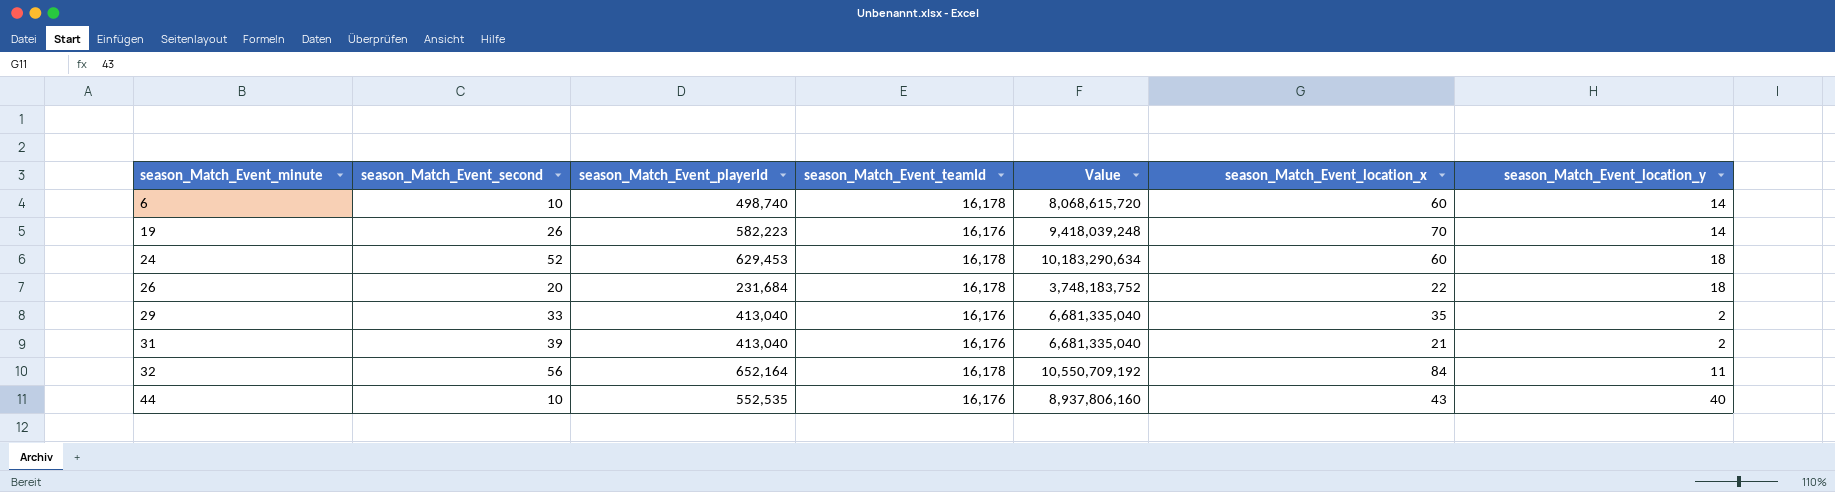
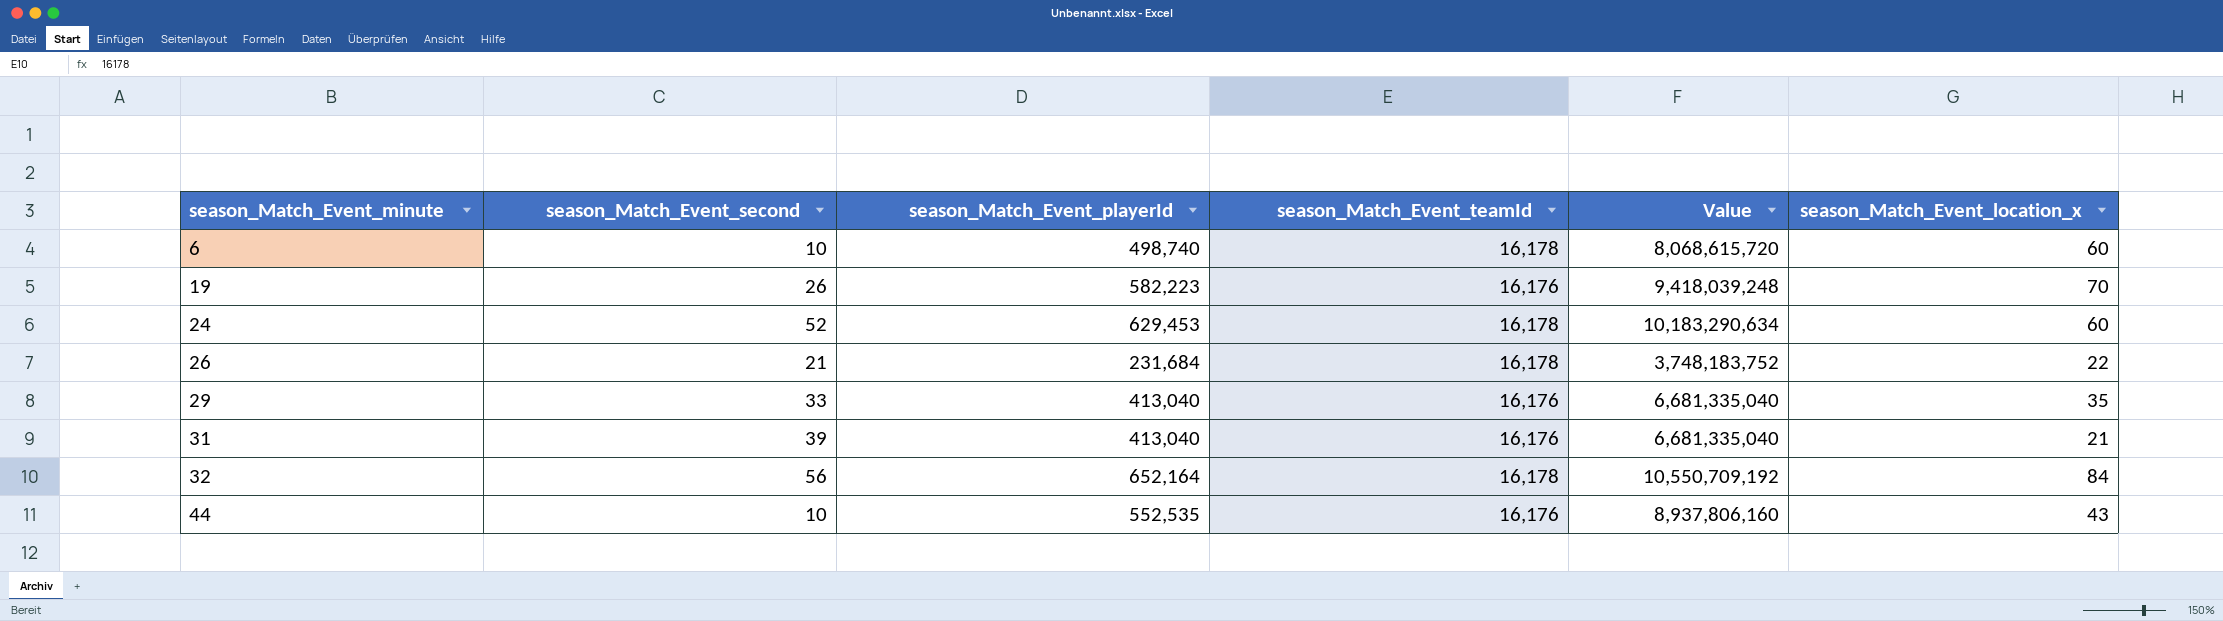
column season_Match_Event_location_y | position: 7 -> none
26 | season_Match_Event_second: 20 -> 21

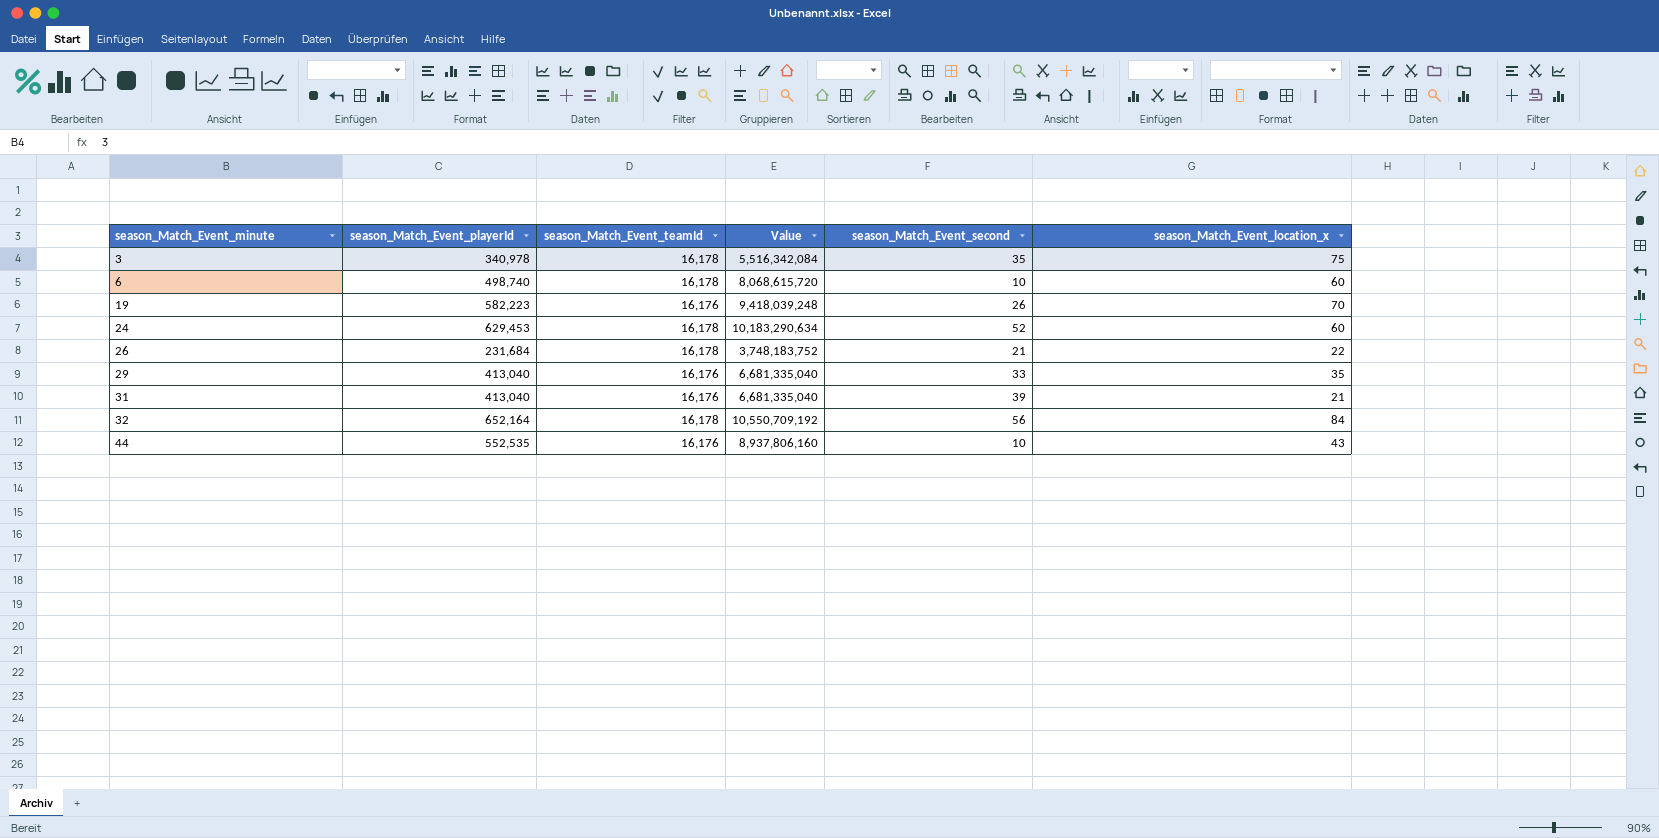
column season_Match_Event_second | position: 2 -> 5
row 3: none -> 340,978 | 16,178 | 5,516,342,084 | 35 | 75

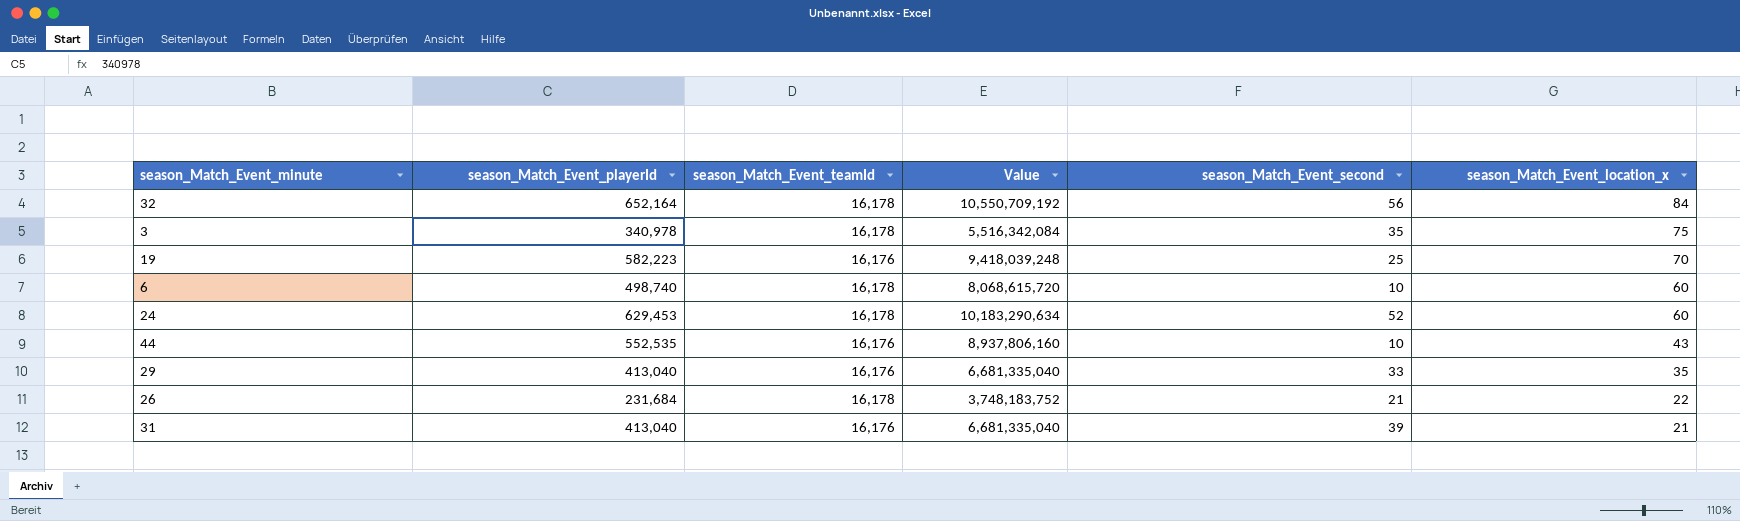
row order: season_Match_Event_minute ascending -> season_Match_Event_location_x descending
19 | season_Match_Event_second: 26 -> 25

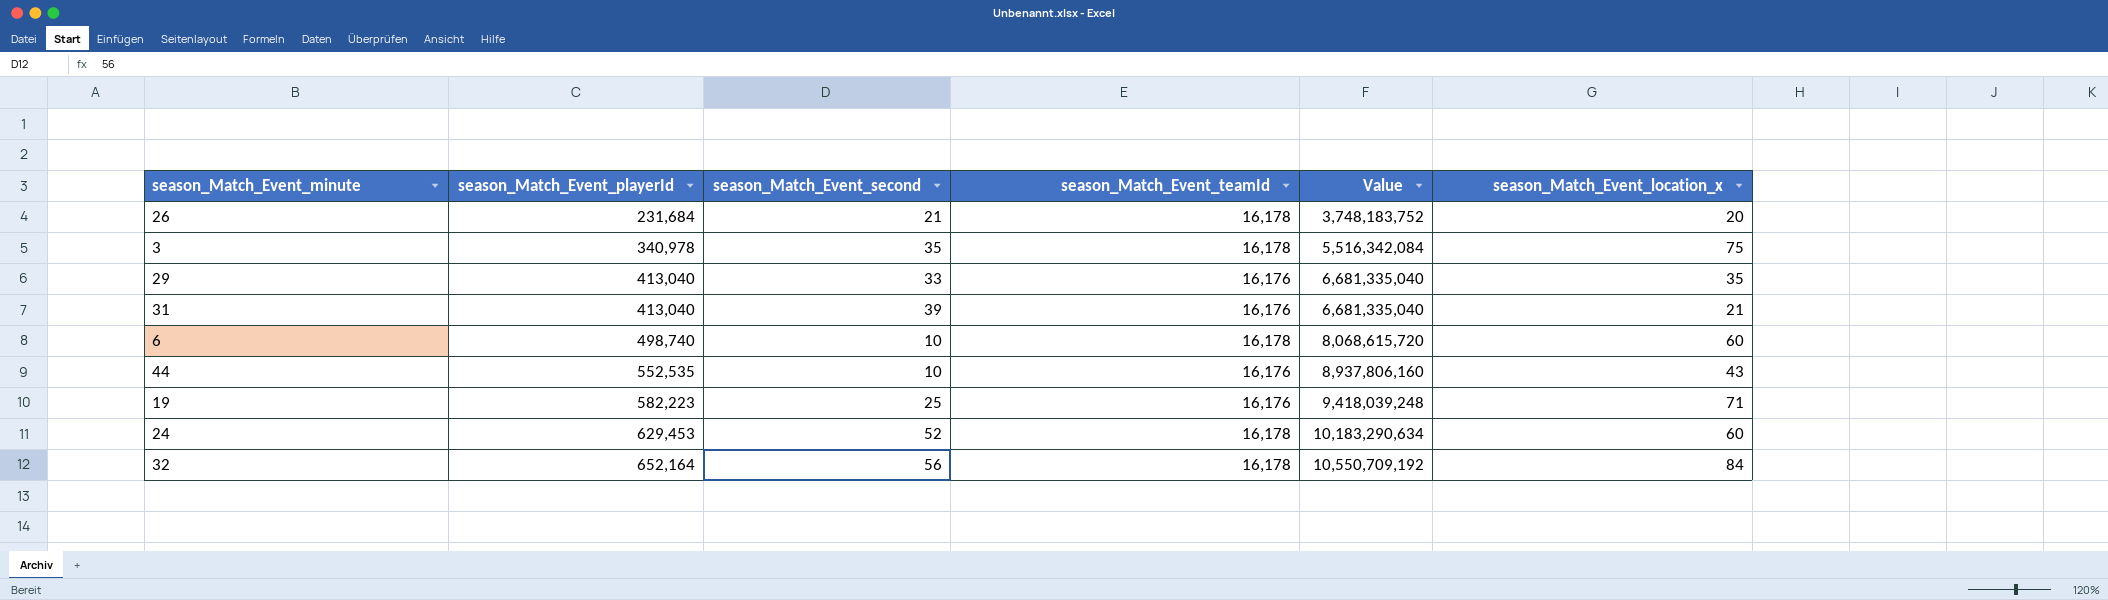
row order: season_Match_Event_location_x descending -> season_Match_Event_playerId ascending
column season_Match_Event_second | position: 5 -> 3
26 | season_Match_Event_location_x: 22 -> 20
19 | season_Match_Event_location_x: 70 -> 71

